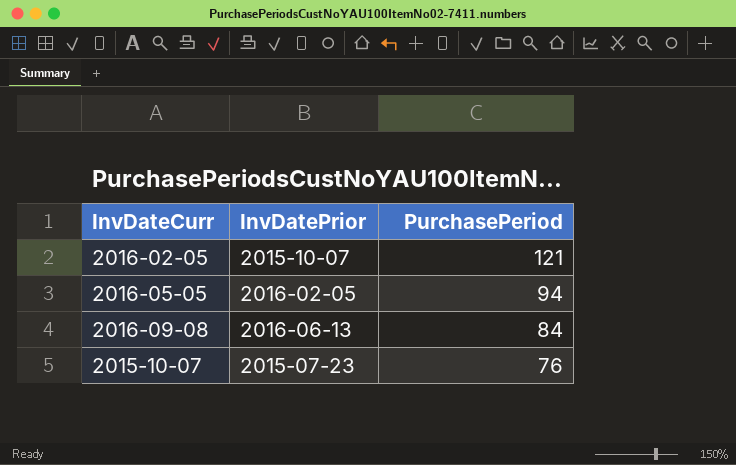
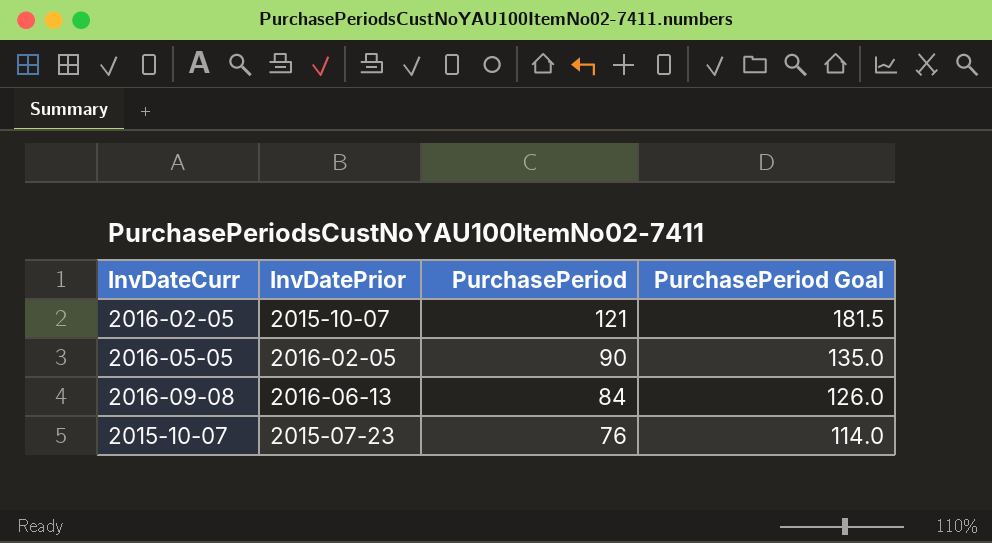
column PurchasePeriod Goal | formula: none -> [PurchasePeriod] * 1.5
2016-05-05 | PurchasePeriod: 94 -> 90

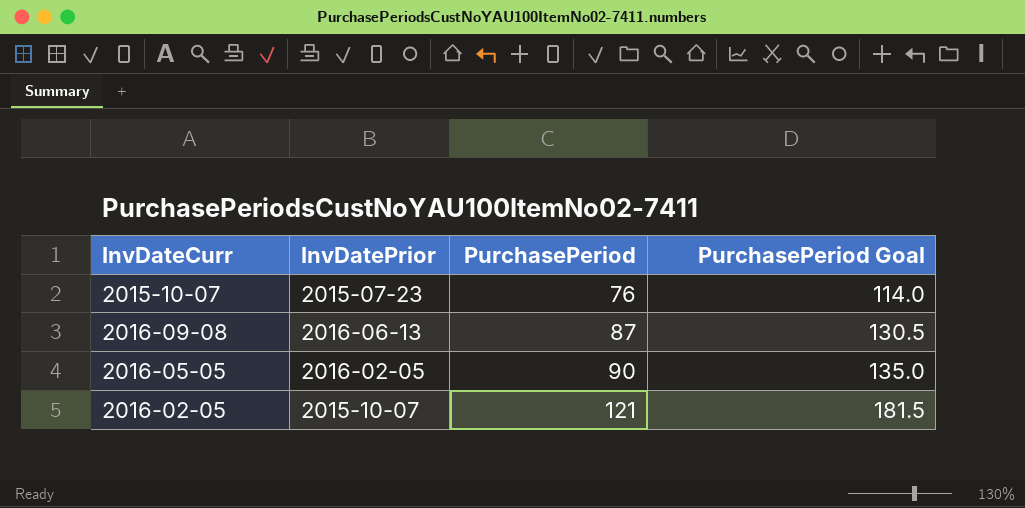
row order: PurchasePeriod descending -> PurchasePeriod ascending
2016-09-08 | PurchasePeriod: 84 -> 87
2016-09-08 | PurchasePeriod Goal: 126.0 -> 130.5

